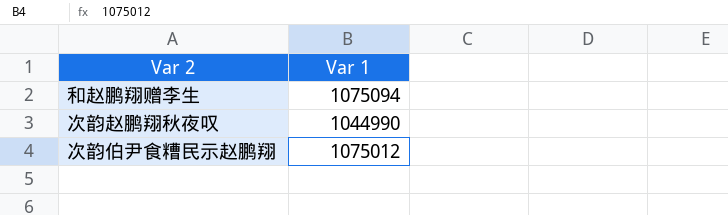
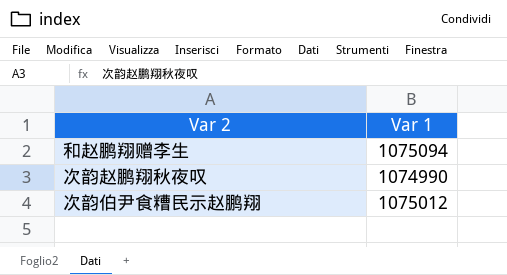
次韵赵鹏翔秋夜叹 | Var 1: 1044990 -> 1074990

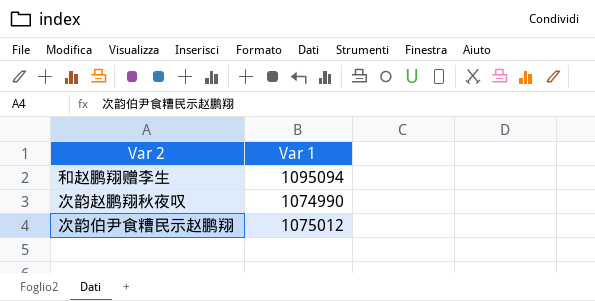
和赵鹏翔赠李生 | Var 1: 1075094 -> 1095094

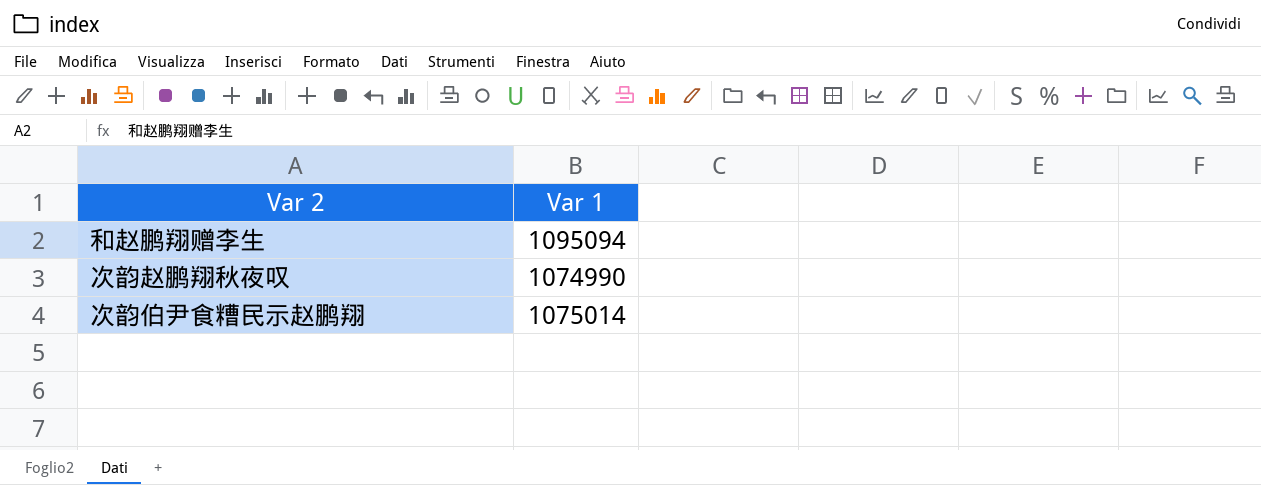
次韵伯尹食糟民示赵鹏翔 | Var 1: 1075012 -> 1075014

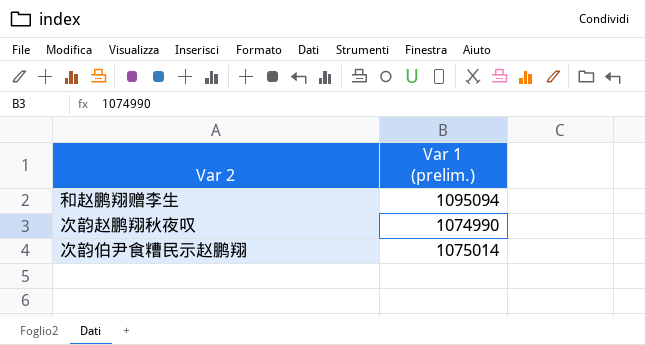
column name: Var 1 -> Var 1 (prelim.)

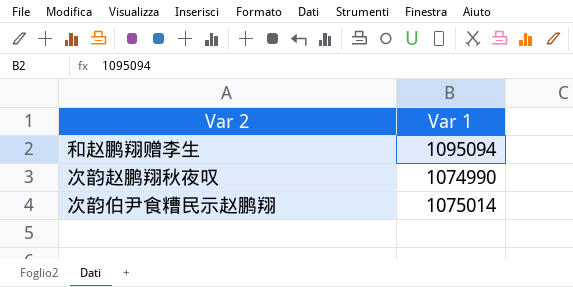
column name: Var 1 (prelim.) -> Var 1

